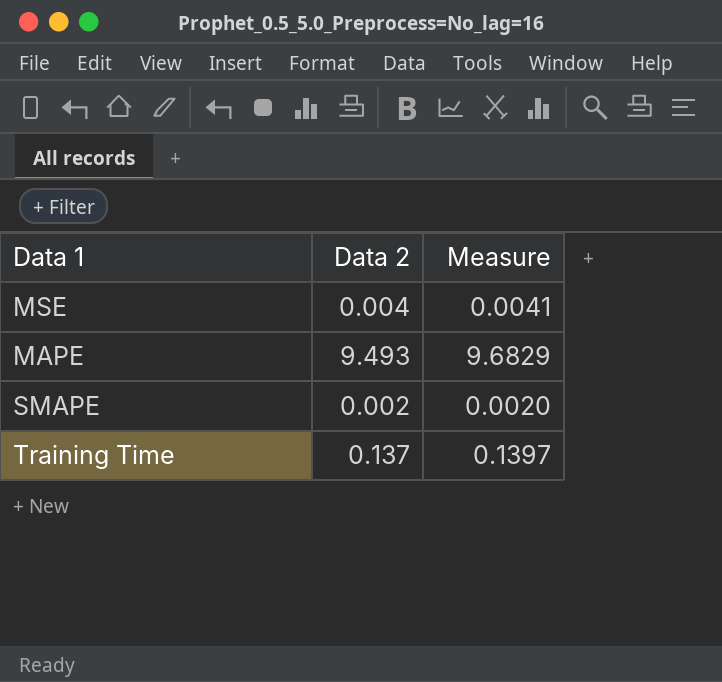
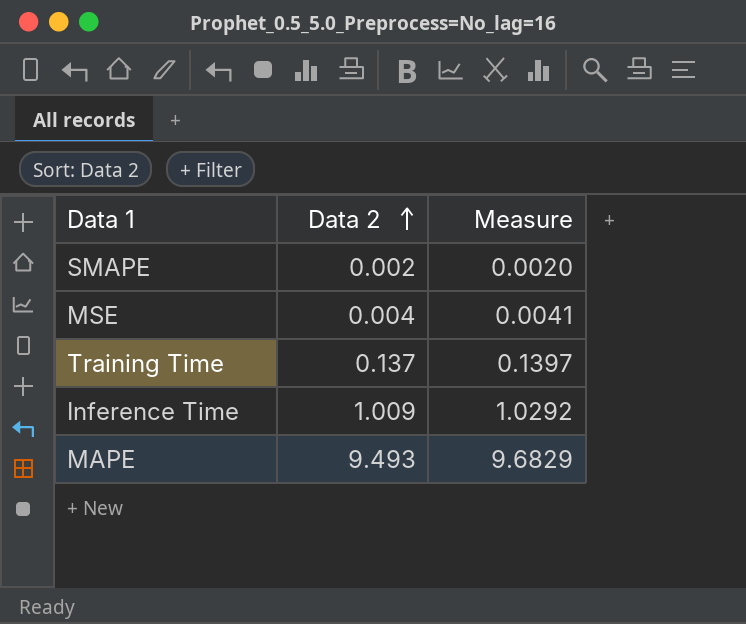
row order: none -> Data 2 ascending
row Inference Time: none -> 1.009 | 1.0292

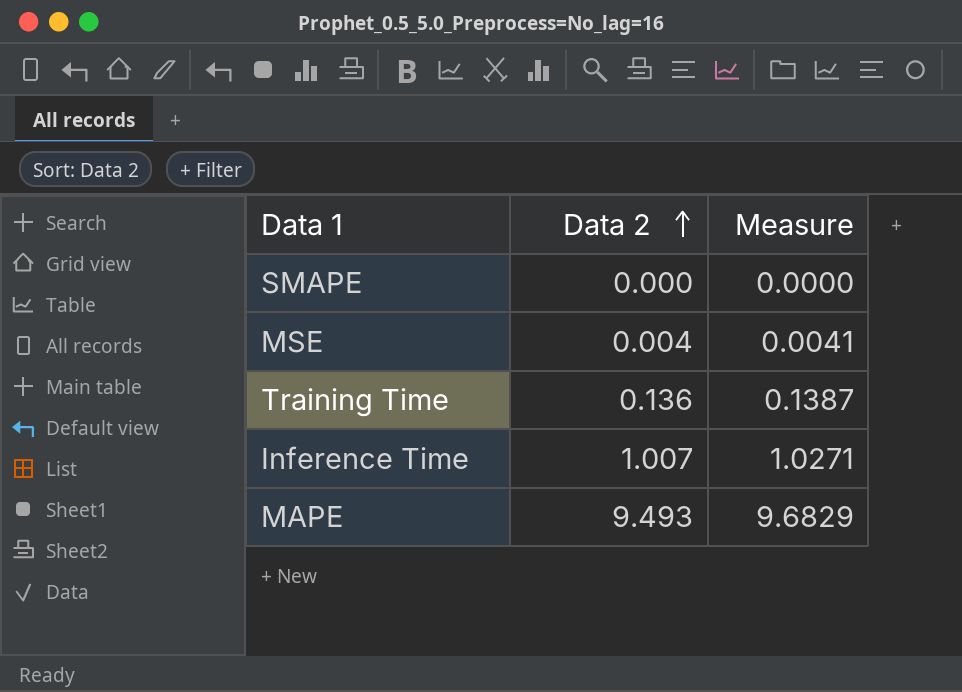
SMAPE | Data 2: 0.002 -> 0.000
SMAPE | Measure: 0.0020 -> 0.0000
Training Time | Data 2: 0.137 -> 0.136
Training Time | Measure: 0.1397 -> 0.1387
Inference Time | Data 2: 1.009 -> 1.007
Inference Time | Measure: 1.0292 -> 1.0271

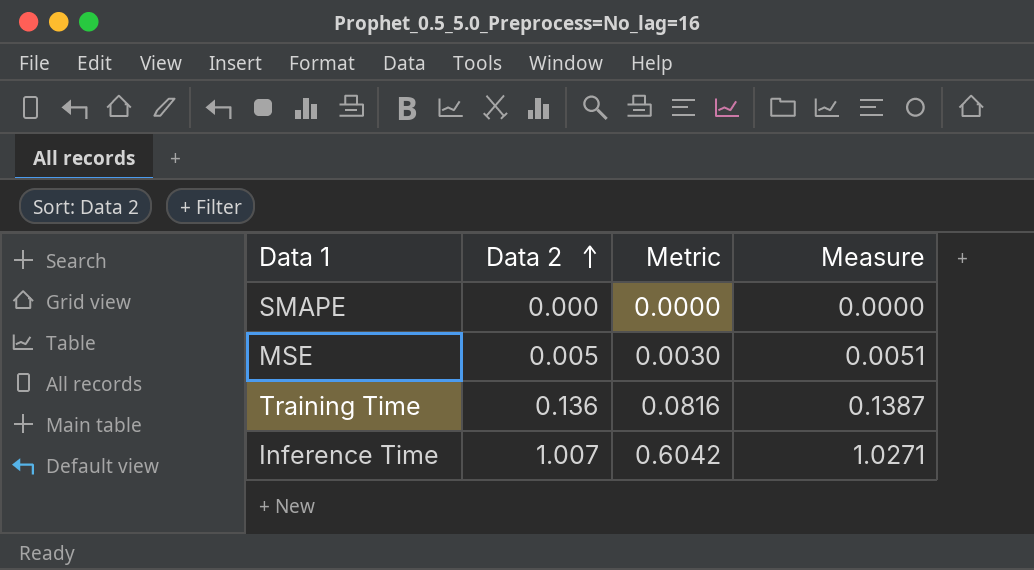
column Metric | formula: none -> [Data 2] * 0.6
row MAPE: 9.493 | 9.6829 -> none
MSE | Data 2: 0.004 -> 0.005
MSE | Measure: 0.0041 -> 0.0051

